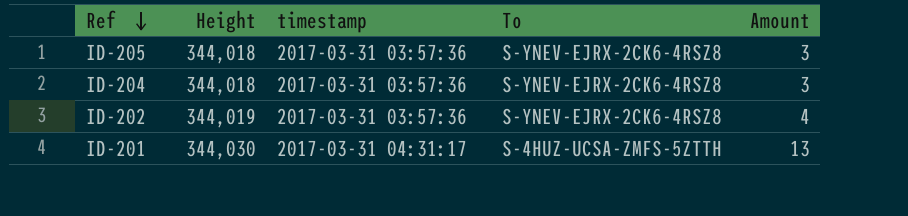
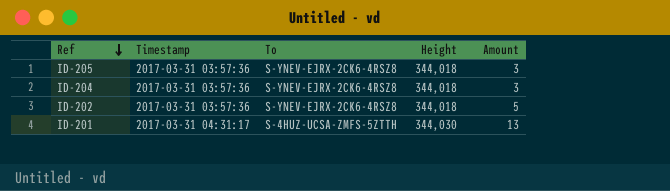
column name: timestamp -> Timestamp
column Height | position: 2 -> 4
ID-202 | Height: 344,019 -> 344,018
ID-202 | Amount: 4 -> 5

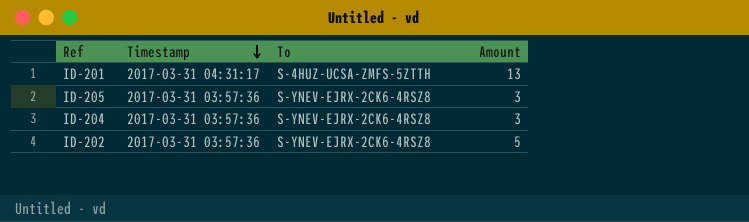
row order: Ref descending -> Timestamp descending
column Height | position: 4 -> none

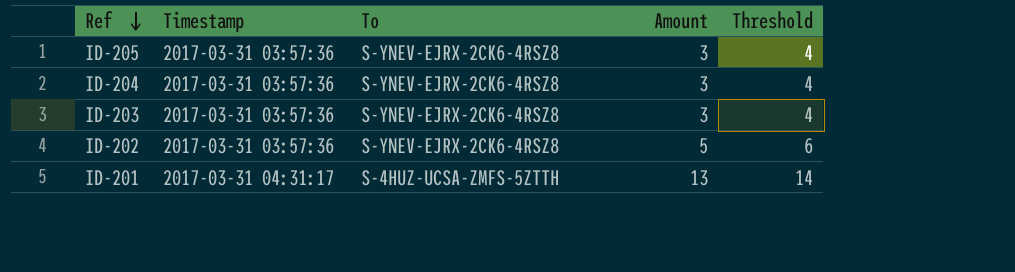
row order: Timestamp descending -> Ref descending
column Threshold | formula: none -> [Amount] + 1
row ID-203: none -> 2017-03-31 03:57:36 | S-YNEV-EJRX-2CK6-4RSZ8 | 3 | 4

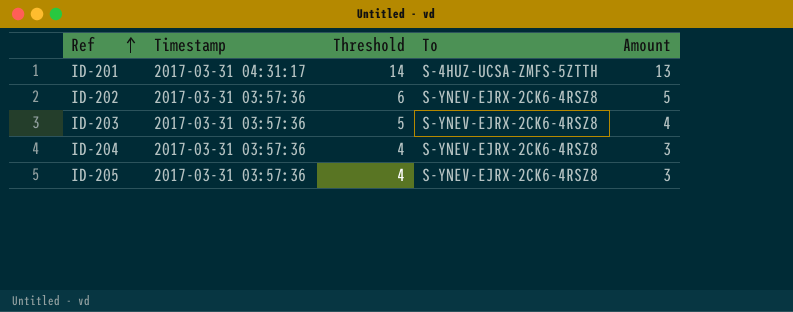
row order: Ref descending -> Ref ascending
column Threshold | position: 5 -> 3
ID-203 | Threshold: 4 -> 5
ID-203 | Amount: 3 -> 4

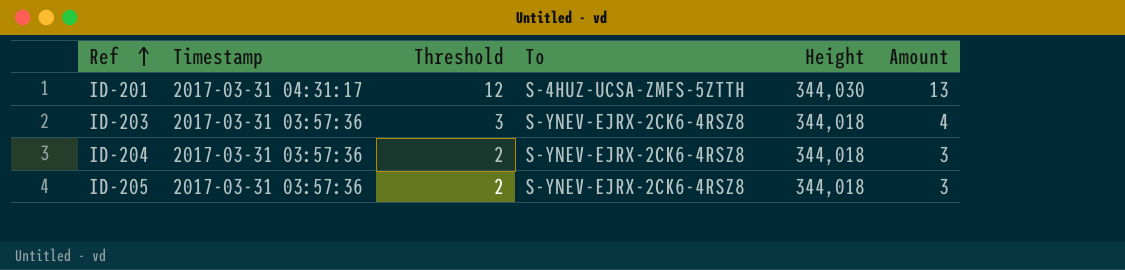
column Threshold | formula: [Amount] + 1 -> [Amount] - 1
column Height | position: none -> 5
row ID-202: 2017-03-31 03:57:36 | 6 | S-YNEV-EJRX-2CK6-4RSZ8 | 5 -> none

